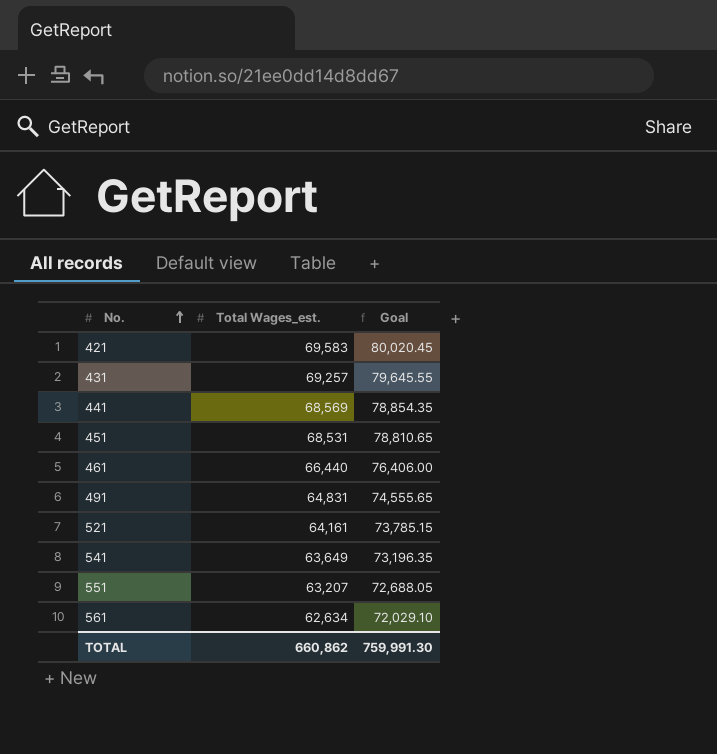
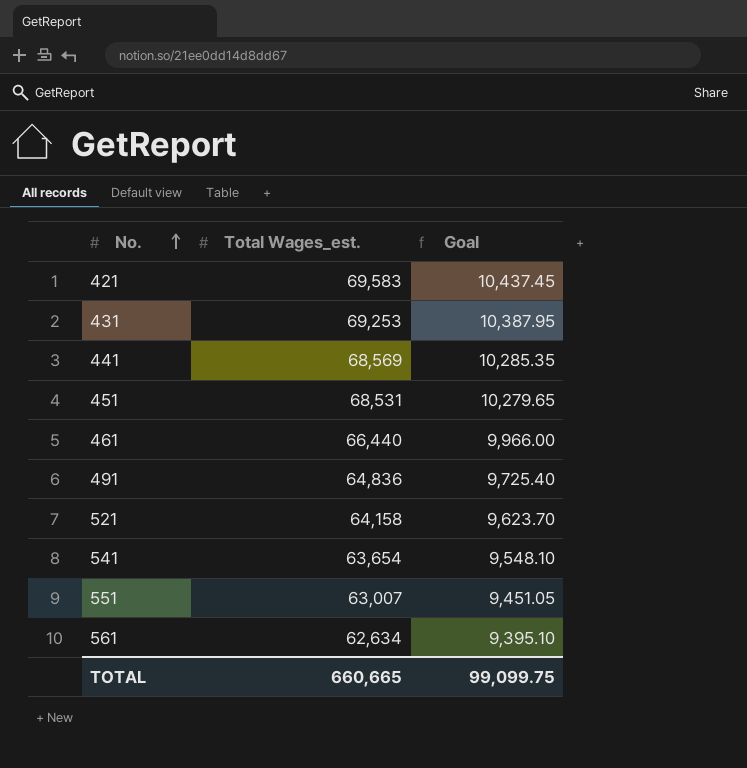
column Goal | formula: [Total Wages_est.] * 1.15 -> [Total Wages_est.] * 0.15
431 | Total Wages_est.: 69,257 -> 69,253
491 | Total Wages_est.: 64,831 -> 64,836
521 | Total Wages_est.: 64,161 -> 64,158
541 | Total Wages_est.: 63,649 -> 63,654
551 | Total Wages_est.: 63,207 -> 63,007
TOTAL | Total Wages_est.: 660,862 -> 660,665
TOTAL | Goal: 759,991.30 -> 99,099.75

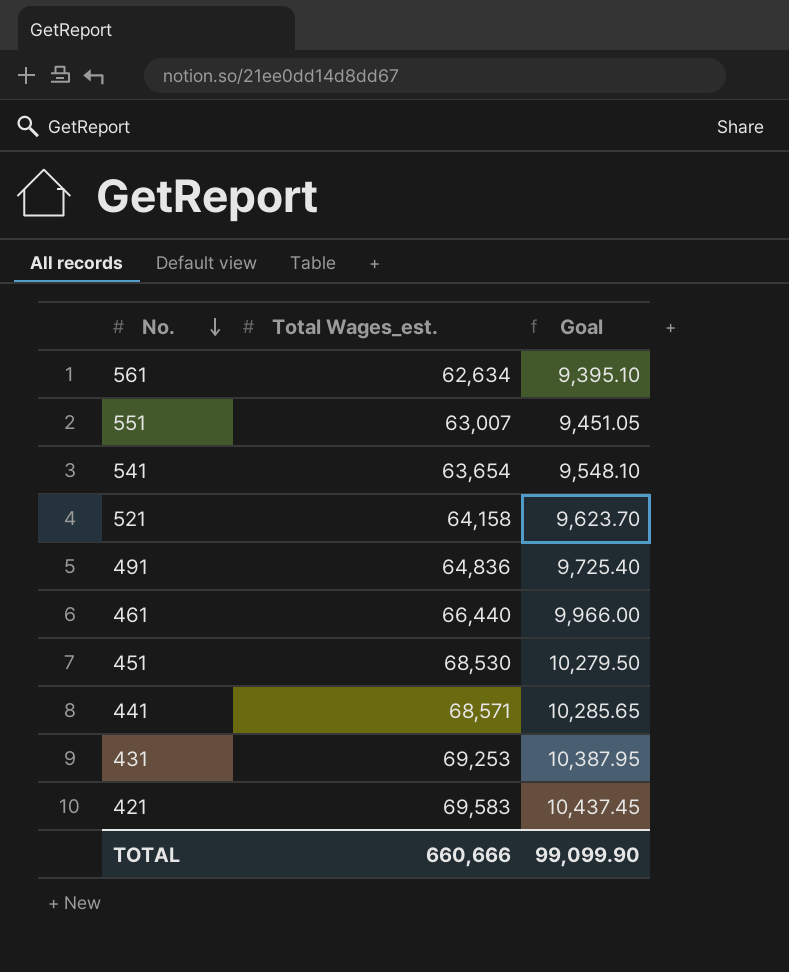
row order: No. ascending -> No. descending
451 | Total Wages_est.: 68,531 -> 68,530
451 | Goal: 10,279.65 -> 10,279.50
441 | Total Wages_est.: 68,569 -> 68,571
441 | Goal: 10,285.35 -> 10,285.65
TOTAL | Total Wages_est.: 660,665 -> 660,666
TOTAL | Goal: 99,099.75 -> 99,099.90

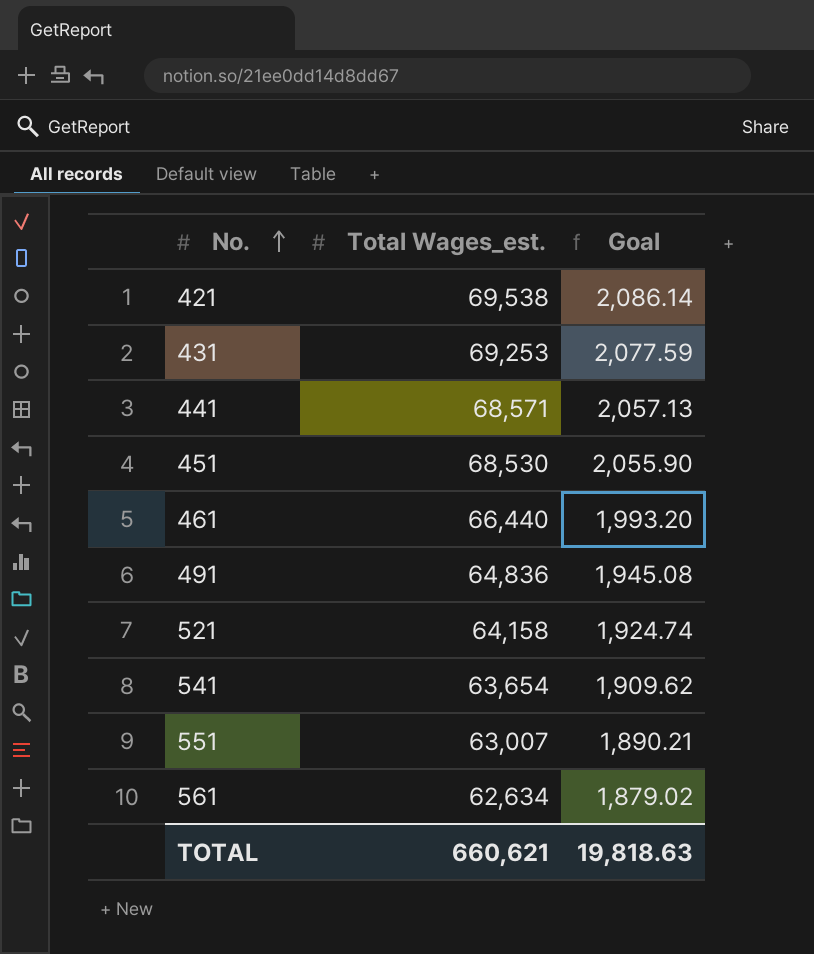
row order: No. descending -> No. ascending
column Goal | formula: [Total Wages_est.] * 0.15 -> [Total Wages_est.] * 0.03
421 | Total Wages_est.: 69,583 -> 69,538
TOTAL | Total Wages_est.: 660,666 -> 660,621
TOTAL | Goal: 99,099.90 -> 19,818.63

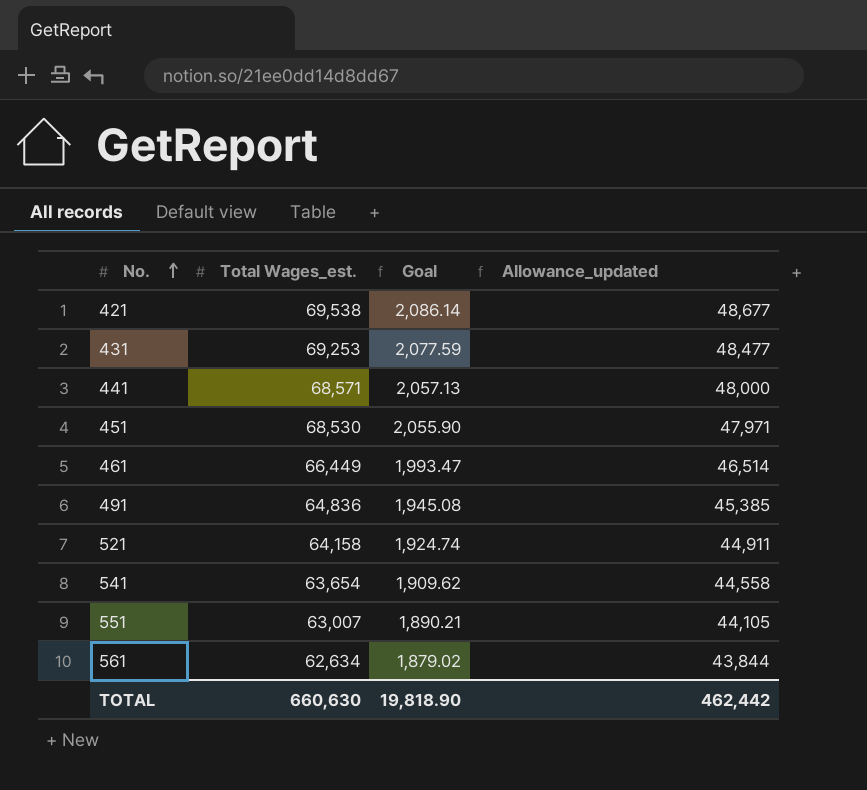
column Allowance_updated | formula: none -> [Total Wages_est.] * 0.7
461 | Total Wages_est.: 66,440 -> 66,449
461 | Goal: 1,993.20 -> 1,993.47
TOTAL | Total Wages_est.: 660,621 -> 660,630
TOTAL | Goal: 19,818.63 -> 19,818.90

